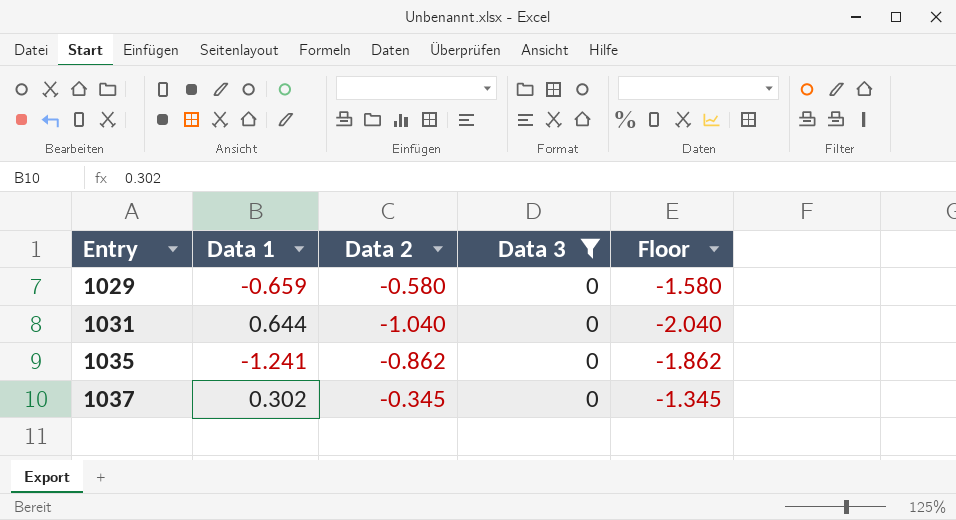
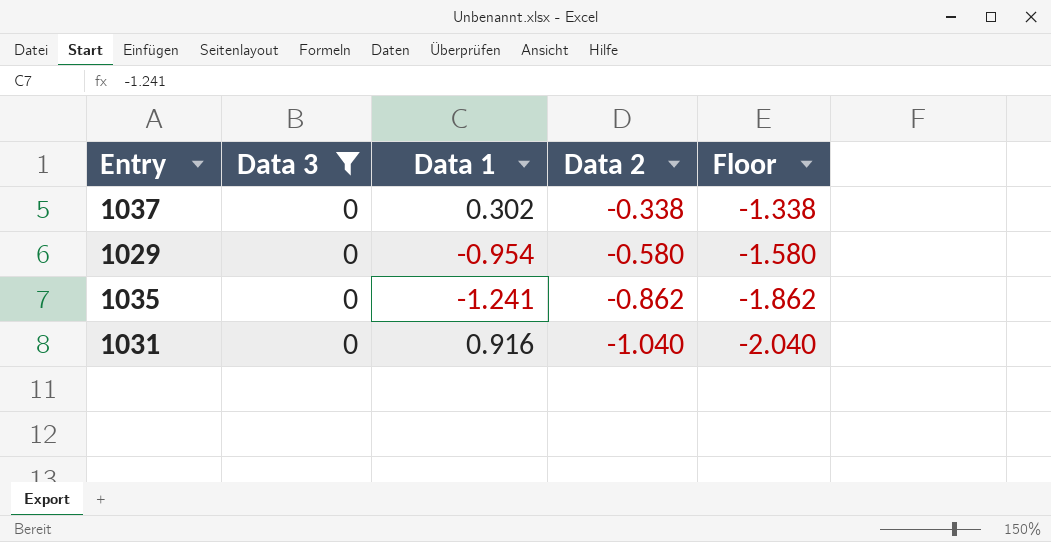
row order: Entry ascending -> Data 2 descending
column Data 3 | position: 4 -> 2
1037 | Data 2: -0.345 -> -0.338
1037 | Floor: -1.345 -> -1.338
1029 | Data 1: -0.659 -> -0.954
1031 | Data 1: 0.644 -> 0.916

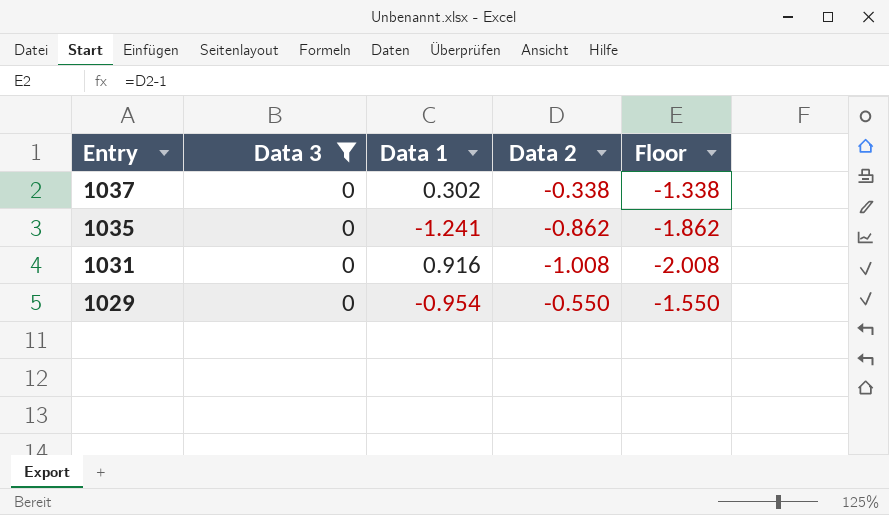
row order: Data 2 descending -> Entry descending
1031 | Data 2: -1.040 -> -1.008
1031 | Floor: -2.040 -> -2.008
1029 | Data 2: -0.580 -> -0.550
1029 | Floor: -1.580 -> -1.550

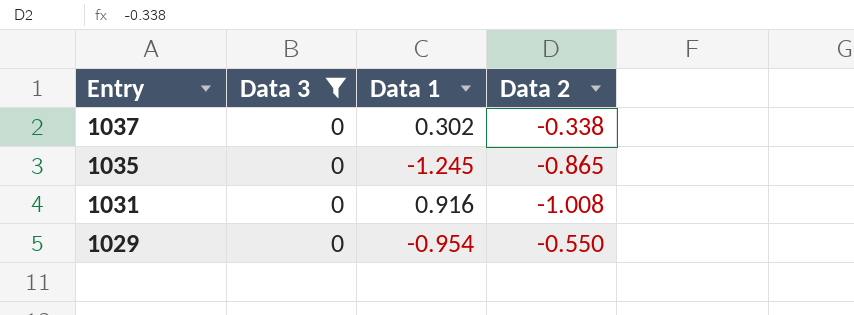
column Floor | formula: [Data 2] - 1 -> none
1035 | Data 1: -1.241 -> -1.245
1035 | Data 2: -0.862 -> -0.865

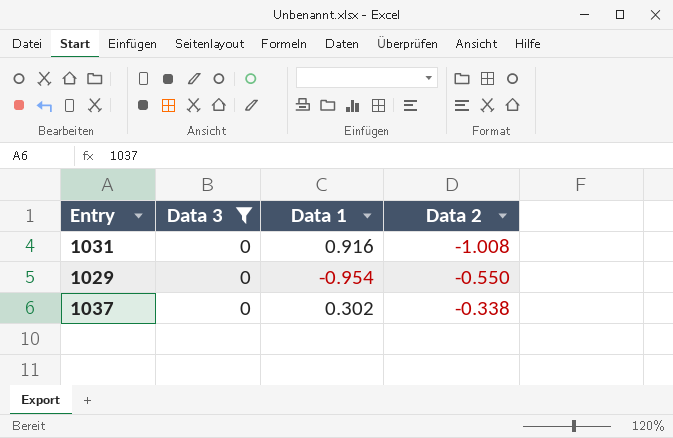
row order: Entry descending -> Data 2 ascending
row 1035: 0 | -1.245 | -0.865 -> none

